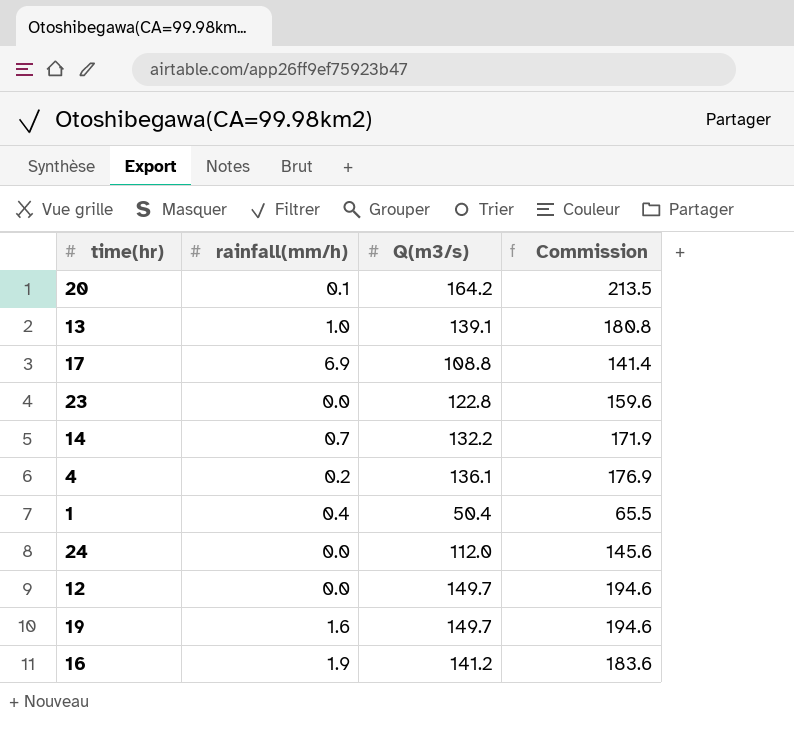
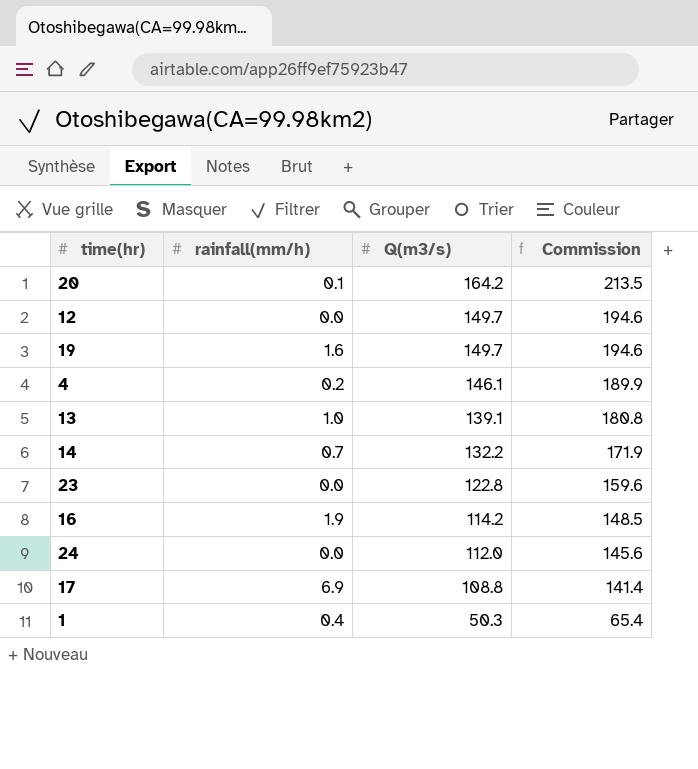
row order: none -> Q(m3/s) descending
4 | Q(m3/s): 136.1 -> 146.1
4 | Commission: 176.9 -> 189.9
16 | Q(m3/s): 141.2 -> 114.2
16 | Commission: 183.6 -> 148.5
1 | Q(m3/s): 50.4 -> 50.3
1 | Commission: 65.5 -> 65.4

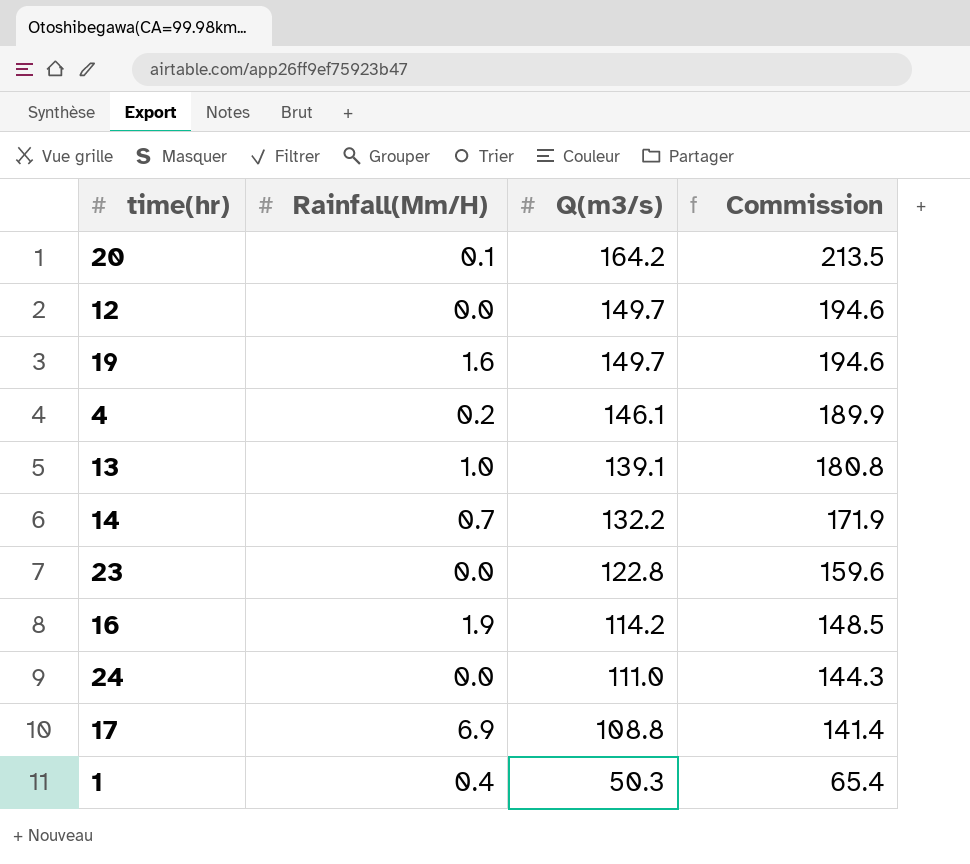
column name: rainfall(mm/h) -> Rainfall(Mm/H)
24 | Q(m3/s): 112.0 -> 111.0
24 | Commission: 145.6 -> 144.3

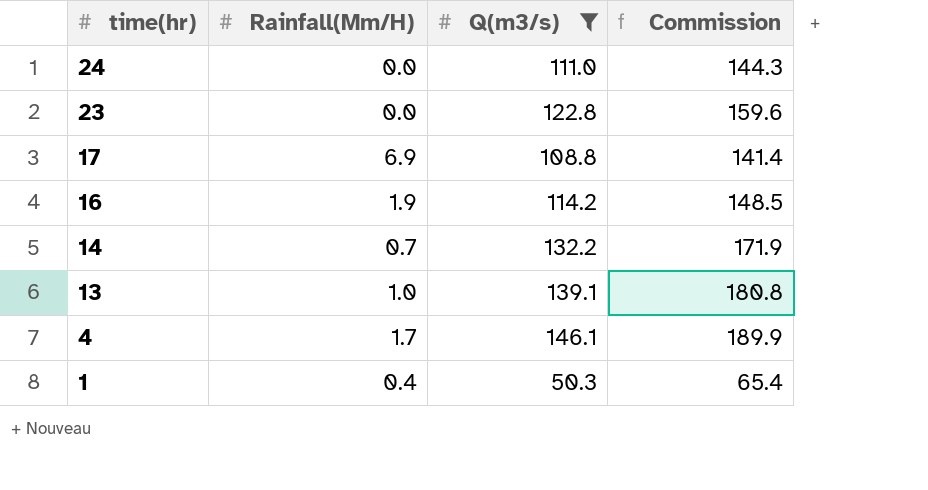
filter: none -> Q(m3/s) <= 146.1
row order: Q(m3/s) descending -> time(hr) descending
4 | Rainfall(Mm/H): 0.2 -> 1.7

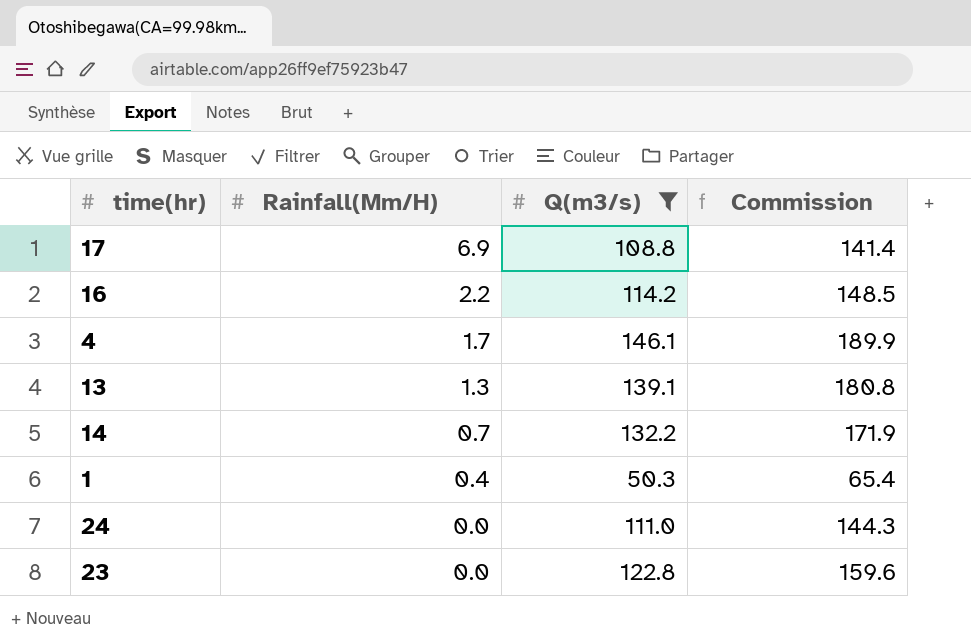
row order: time(hr) descending -> Rainfall(Mm/H) descending
16 | Rainfall(Mm/H): 1.9 -> 2.2
13 | Rainfall(Mm/H): 1.0 -> 1.3

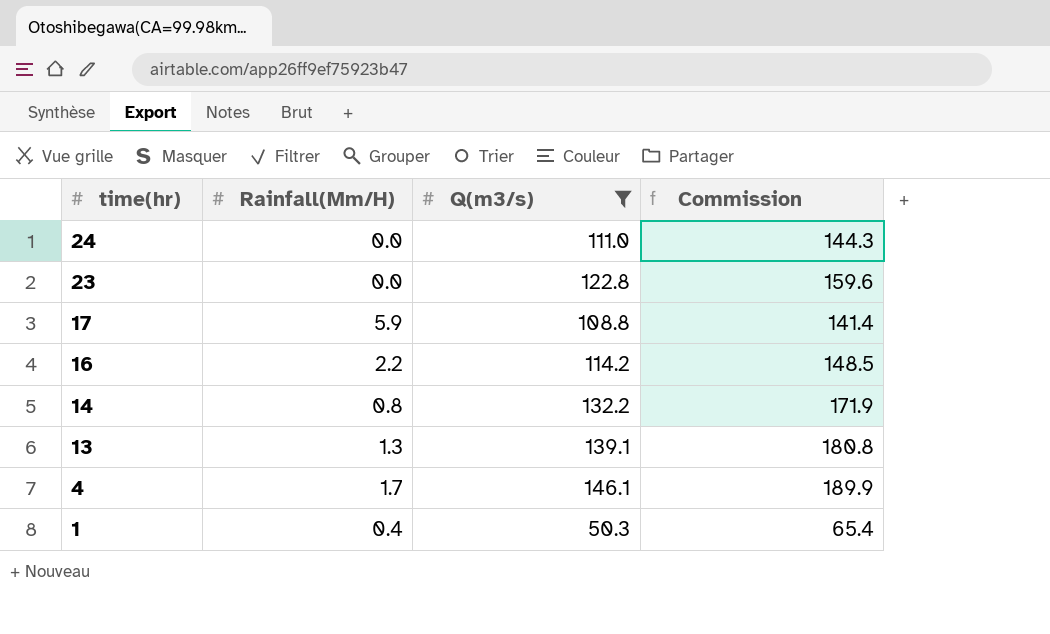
row order: Rainfall(Mm/H) descending -> time(hr) descending
17 | Rainfall(Mm/H): 6.9 -> 5.9
14 | Rainfall(Mm/H): 0.7 -> 0.8

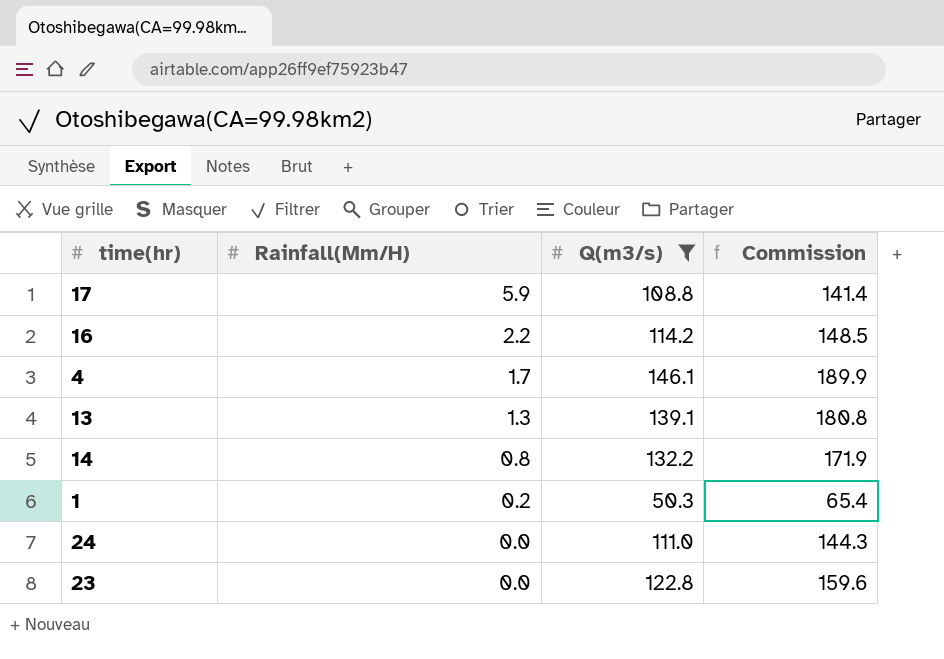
row order: time(hr) descending -> Rainfall(Mm/H) descending
1 | Rainfall(Mm/H): 0.4 -> 0.2

